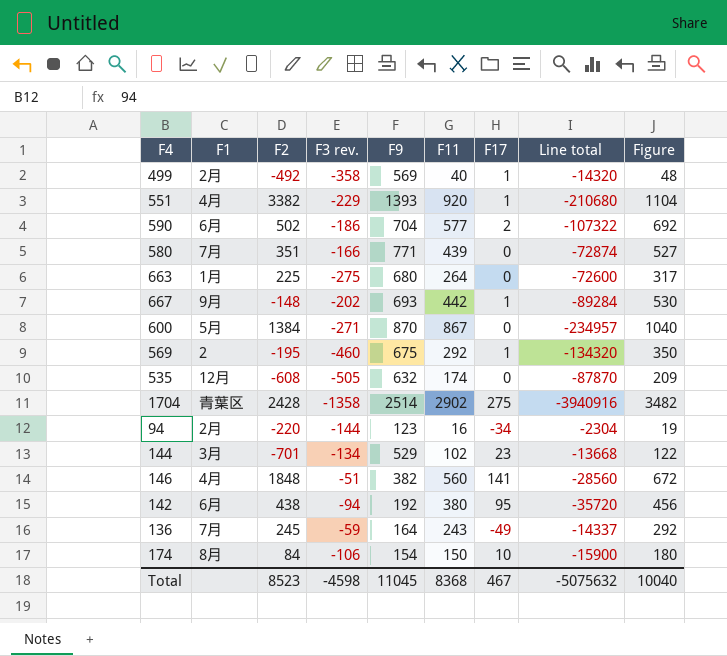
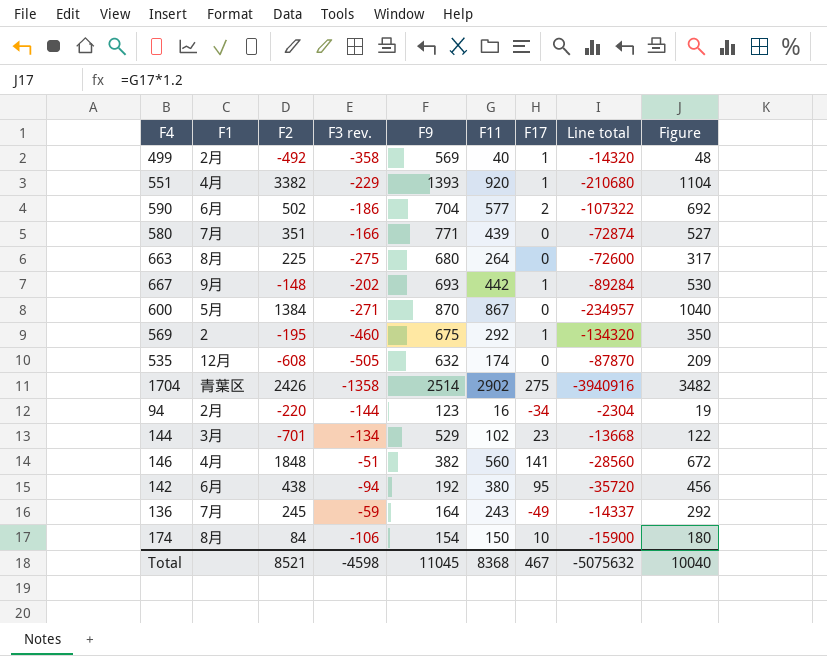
663 | F1: 1月 -> 8月
1704 | F2: 2428 -> 2426
Total | F2: 8523 -> 8521

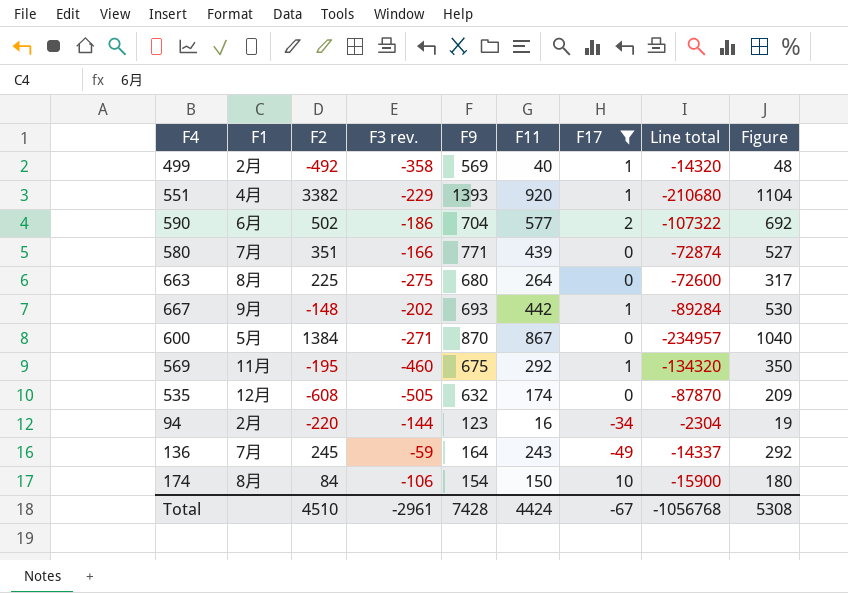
filter: none -> F17 <= 10
569 | F1: 2 -> 11月
Total | F2: 8521 -> 4510
Total | F3 rev.: -4598 -> -2961
Total | F9: 11045 -> 7428
Total | F11: 8368 -> 4424
Total | F17: 467 -> -67
Total | Line total: -5075632 -> -1056768
Total | Figure: 10040 -> 5308

